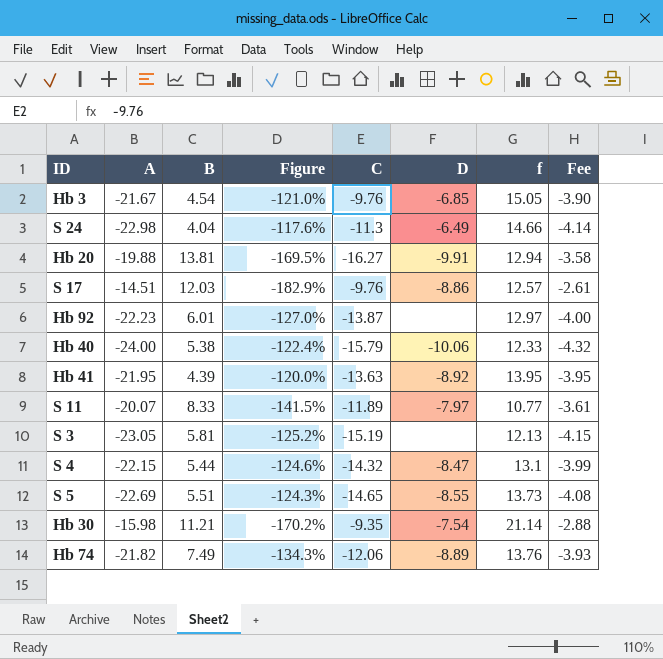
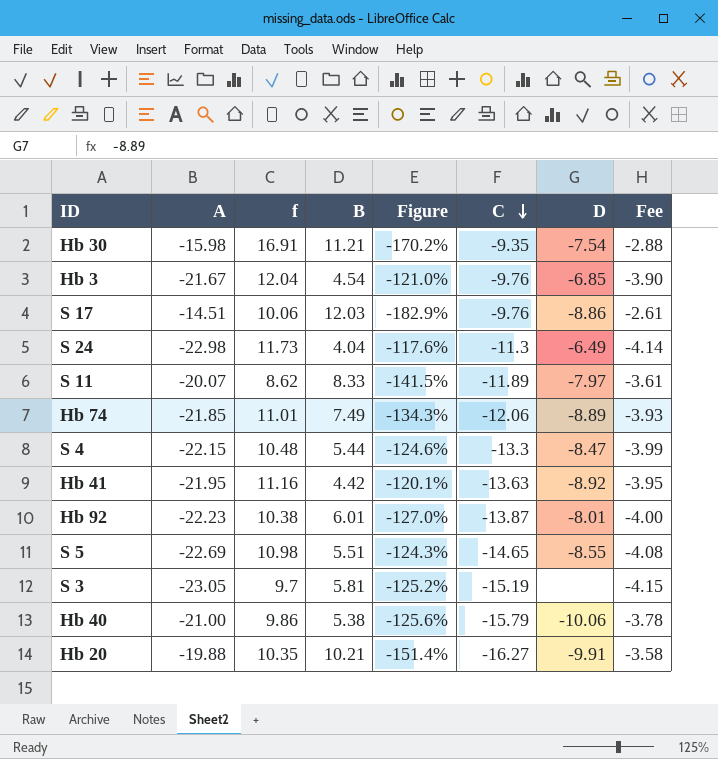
row order: none -> C descending
column f | position: 7 -> 3
Hb 30 | f: 21.14 -> 16.91
Hb 3 | f: 15.05 -> 12.04
S 17 | f: 12.57 -> 10.06
S 24 | f: 14.66 -> 11.73
S 11 | f: 10.77 -> 8.62
Hb 74 | A: -21.82 -> -21.85
Hb 74 | f: 13.76 -> 11.01
S 4 | f: 13.1 -> 10.48
S 4 | C: -14.32 -> -13.3
Hb 41 | f: 13.95 -> 11.16
Hb 41 | B: 4.39 -> 4.42
Hb 41 | Figure: -120.0% -> -120.1%
Hb 92 | f: 12.97 -> 10.38
Hb 92 | D: none -> -8.01
S 5 | f: 13.73 -> 10.98
S 3 | f: 12.13 -> 9.7
Hb 40 | A: -24.00 -> -21.00
Hb 40 | f: 12.33 -> 9.86
Hb 40 | Figure: -122.4% -> -125.6%
Hb 40 | Fee: -4.32 -> -3.78
Hb 20 | f: 12.94 -> 10.35
Hb 20 | B: 13.81 -> 10.21
Hb 20 | Figure: -169.5% -> -151.4%

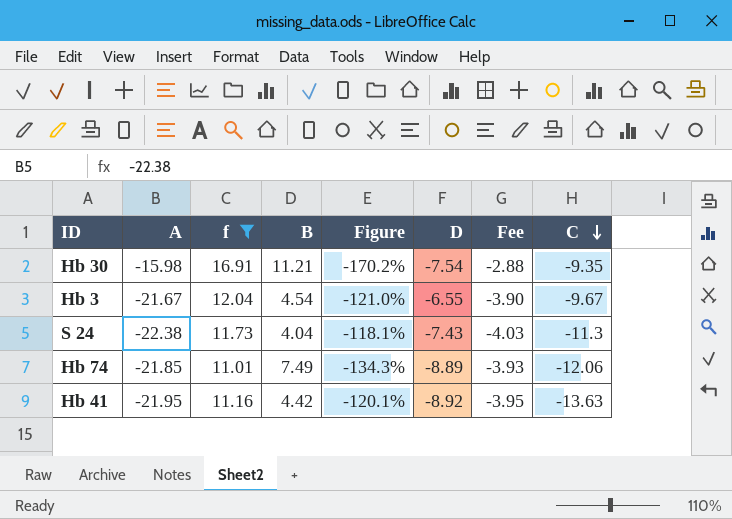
filter: none -> f >= 11.01
column C | position: 6 -> 8
Hb 3 | D: -6.85 -> -6.55
Hb 3 | C: -9.76 -> -9.67
S 24 | A: -22.98 -> -22.38
S 24 | Figure: -117.6% -> -118.1%
S 24 | D: -6.49 -> -7.43
S 24 | Fee: -4.14 -> -4.03

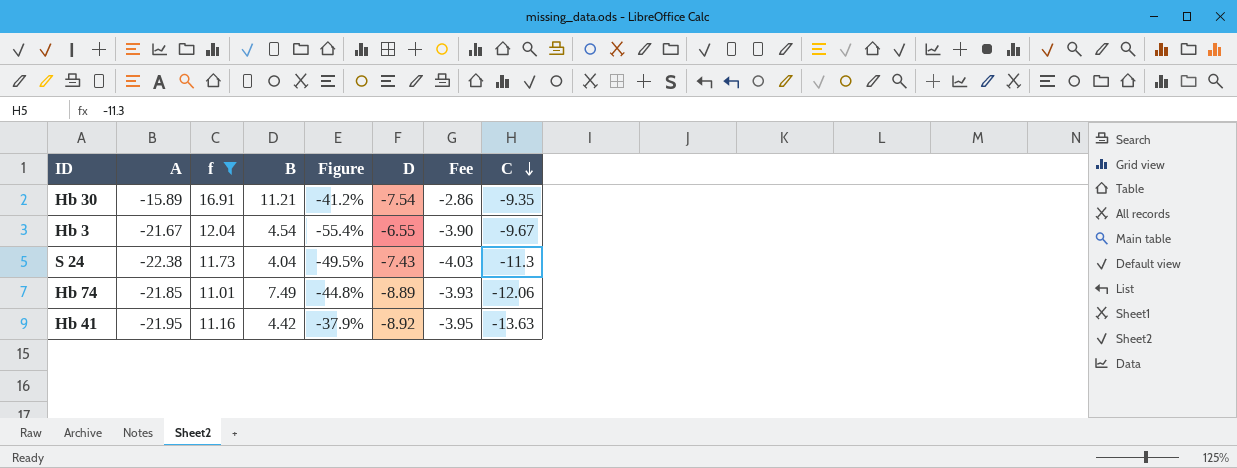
column Figure | formula: ([B] - [A]) / [A] -> ([C] - [A]) / [A]
Hb 30 | A: -15.98 -> -15.89
Hb 30 | Fee: -2.88 -> -2.86

